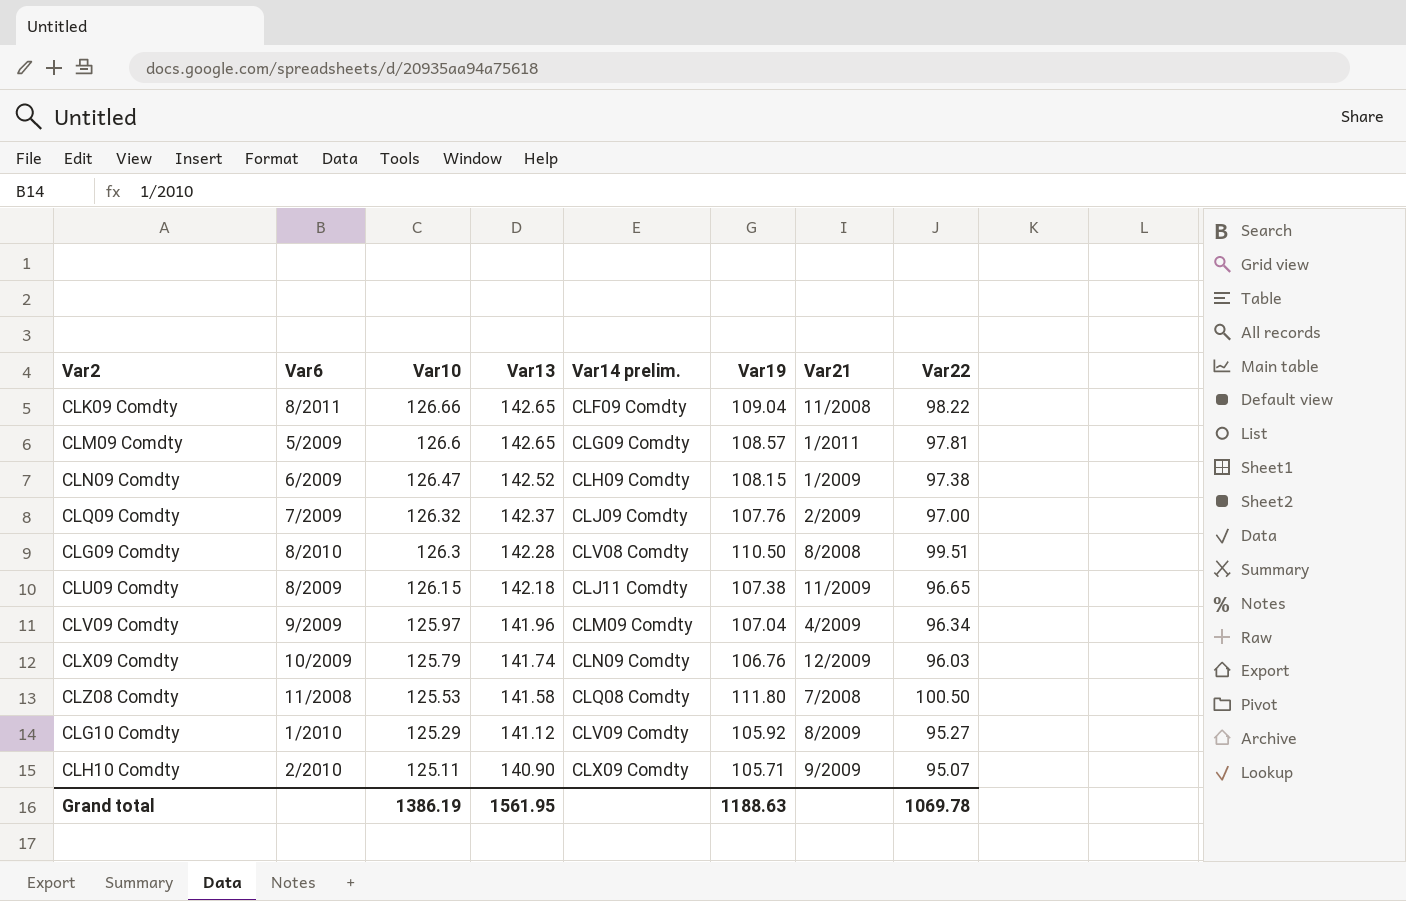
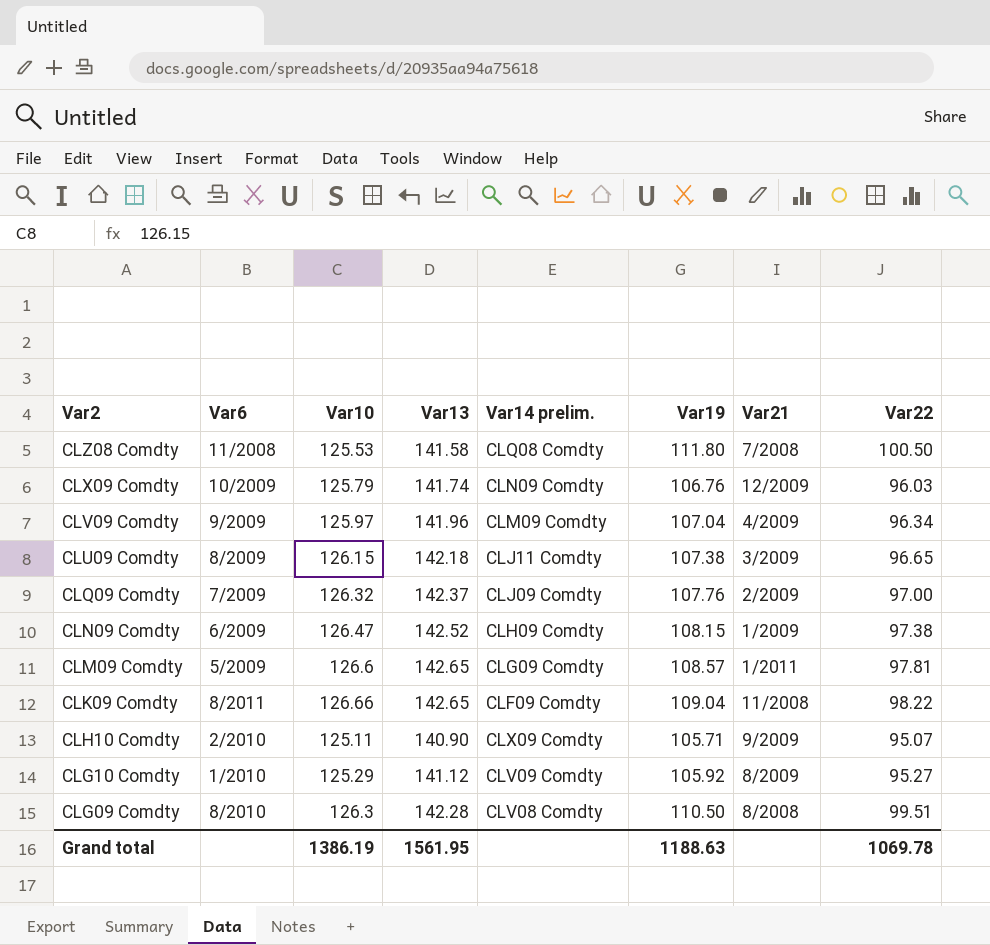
row order: Var10 descending -> Var2 descending
CLU09 Comdty | Var21: 11/2009 -> 3/2009

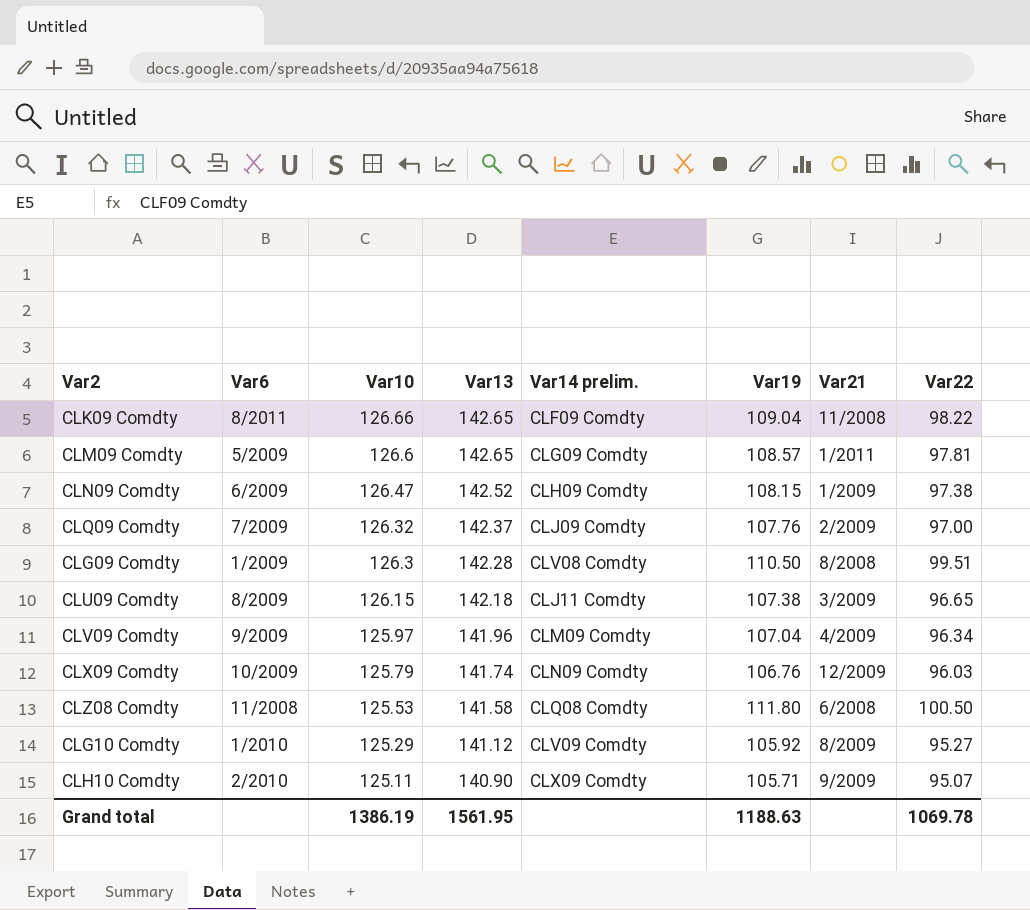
row order: Var2 descending -> Var10 descending
CLG09 Comdty | Var6: 8/2010 -> 1/2009
CLZ08 Comdty | Var21: 7/2008 -> 6/2008

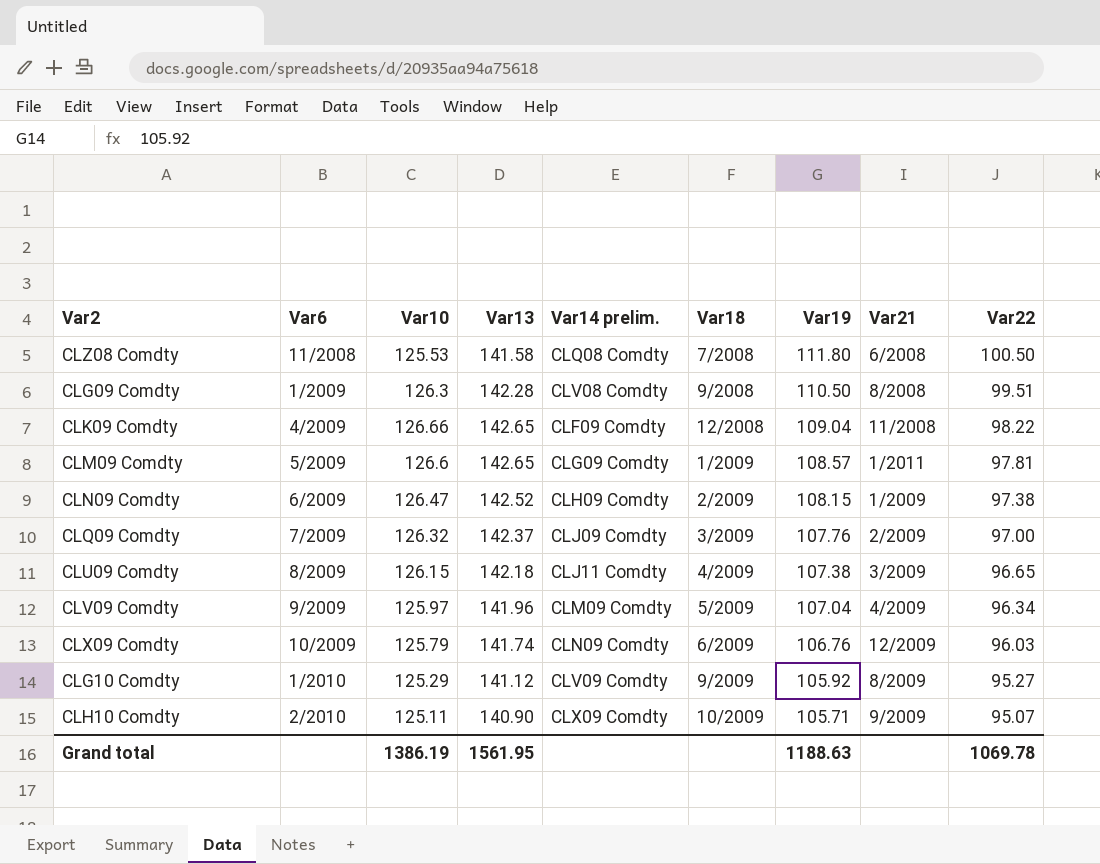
row order: Var10 descending -> Var19 descending
column Var18 | position: none -> 6
CLK09 Comdty | Var6: 8/2011 -> 4/2009

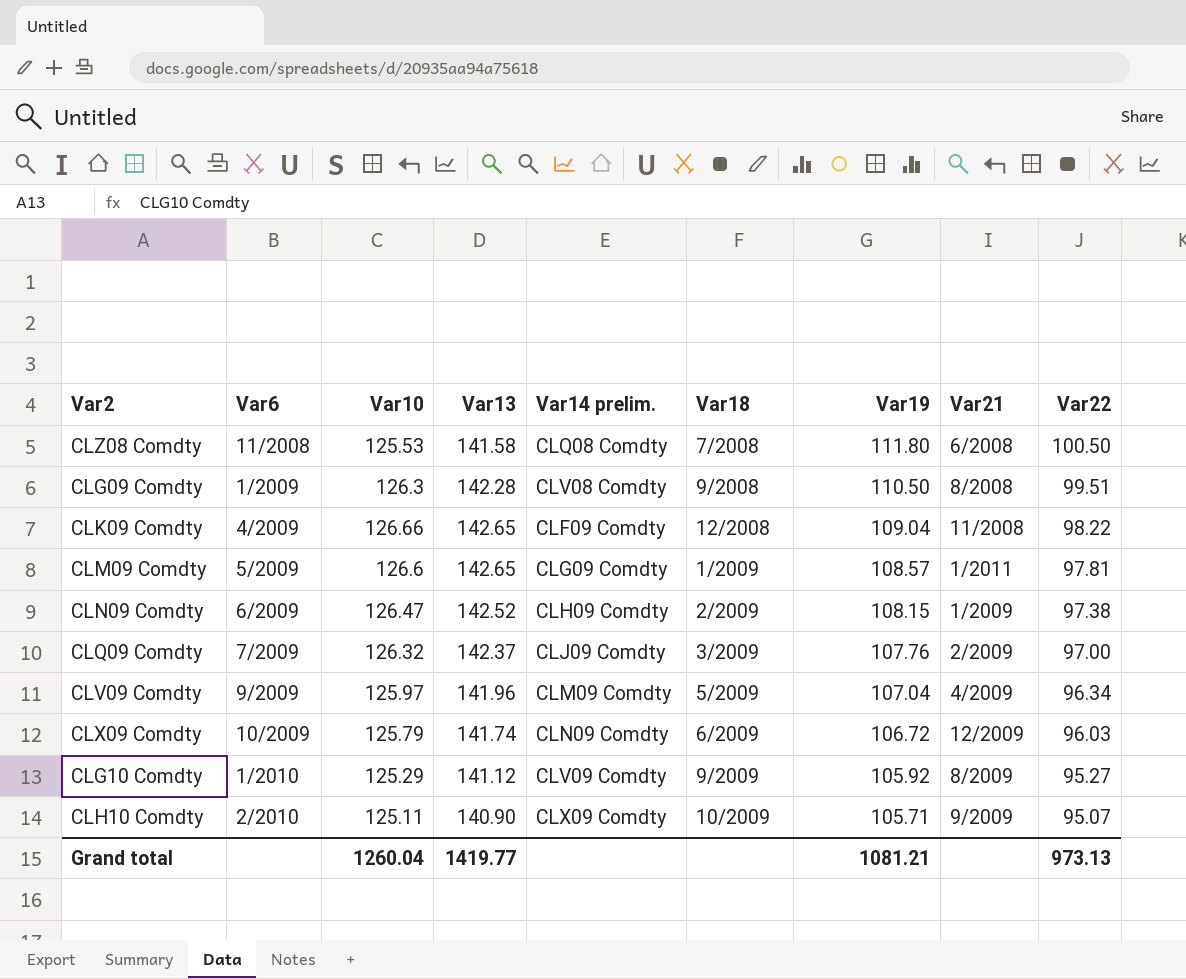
row CLU09 Comdty: 8/2009 | 126.15 | 142.18 | CLJ11 Comdty | 4/2009 | 107.38 | 3/2009 | 96.65 -> none
CLX09 Comdty | Var19: 106.76 -> 106.72
Grand total | Var10: 1386.19 -> 1260.04
Grand total | Var13: 1561.95 -> 1419.77
Grand total | Var19: 1188.63 -> 1081.21
Grand total | Var22: 1069.78 -> 973.13

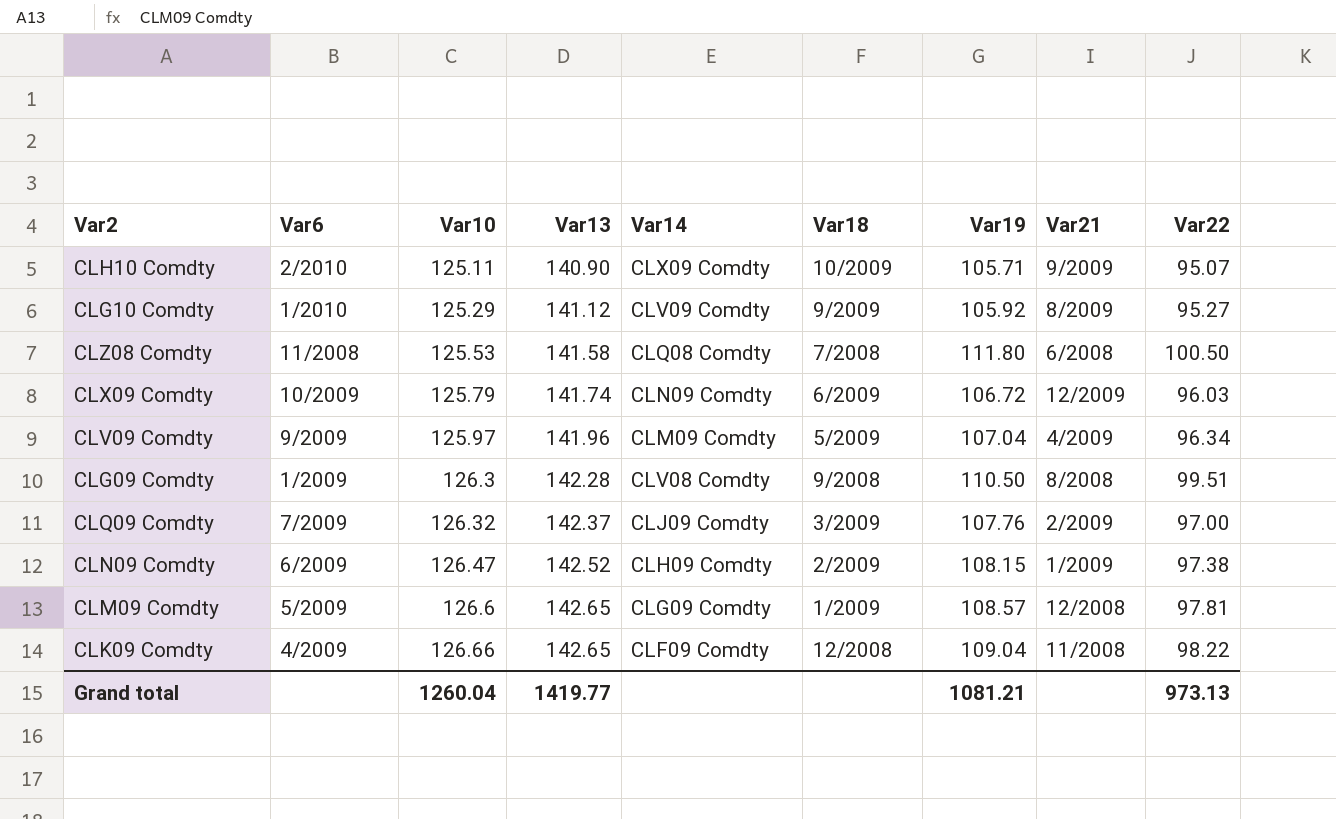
row order: Var19 descending -> Var10 ascending
column name: Var14 prelim. -> Var14
CLM09 Comdty | Var21: 1/2011 -> 12/2008

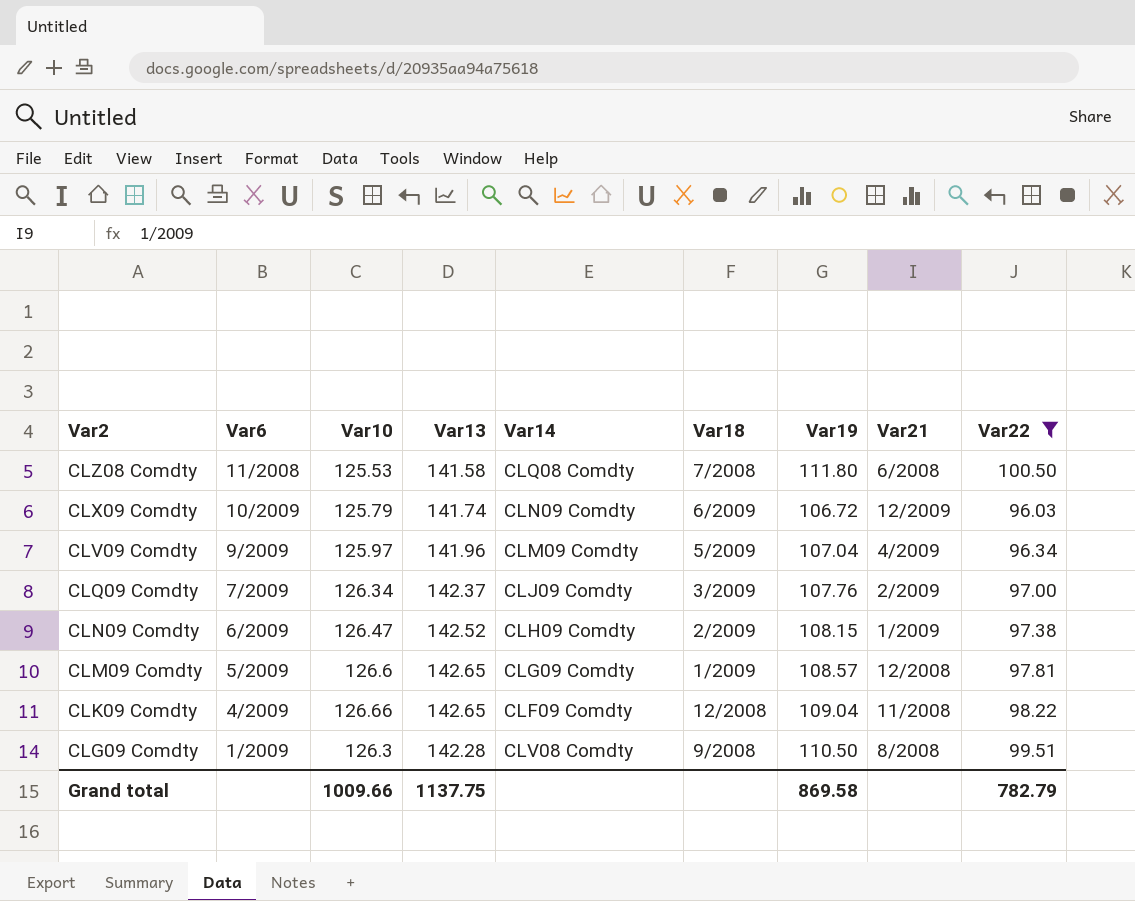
filter: none -> Var22 >= 96.03
row order: Var10 ascending -> Var2 descending
CLQ09 Comdty | Var10: 126.32 -> 126.34
Grand total | Var10: 1260.04 -> 1009.66
Grand total | Var13: 1419.77 -> 1137.75
Grand total | Var19: 1081.21 -> 869.58
Grand total | Var22: 973.13 -> 782.79

